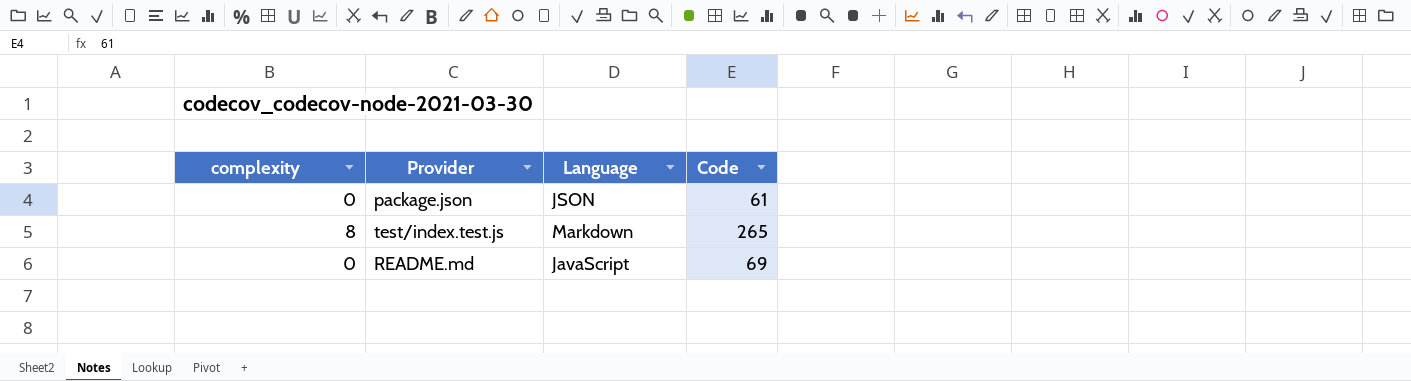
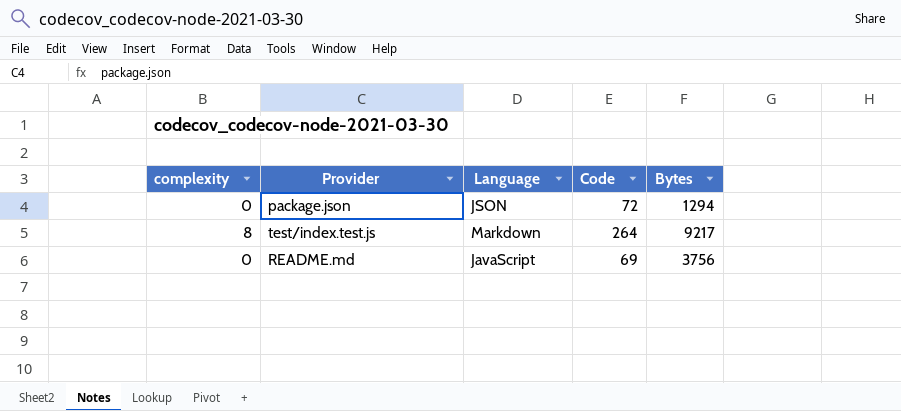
column Bytes | position: none -> 5
package.json | Code: 61 -> 72
test/index.test.js | Code: 265 -> 264

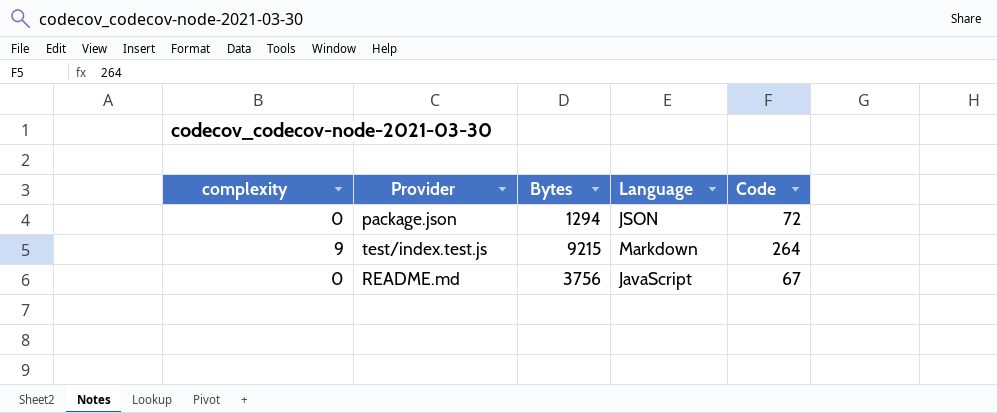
column Bytes | position: 5 -> 3
test/index.test.js | complexity: 8 -> 9
test/index.test.js | Bytes: 9217 -> 9215
README.md | Code: 69 -> 67

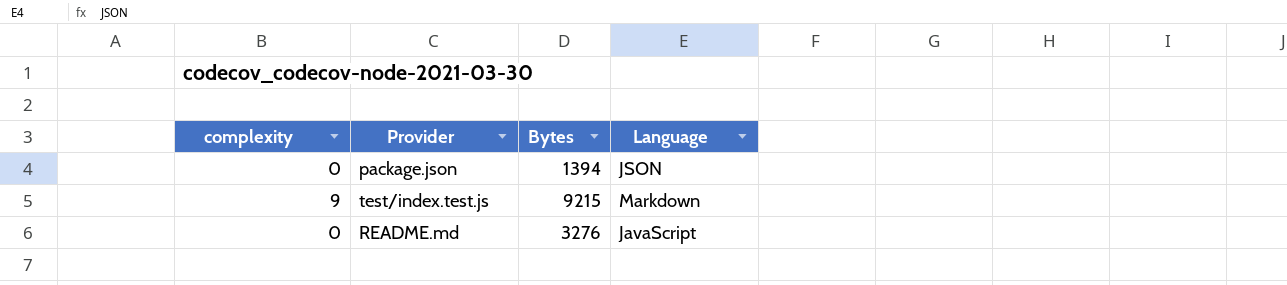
column Code | position: 5 -> none
package.json | Bytes: 1294 -> 1394
README.md | Bytes: 3756 -> 3276

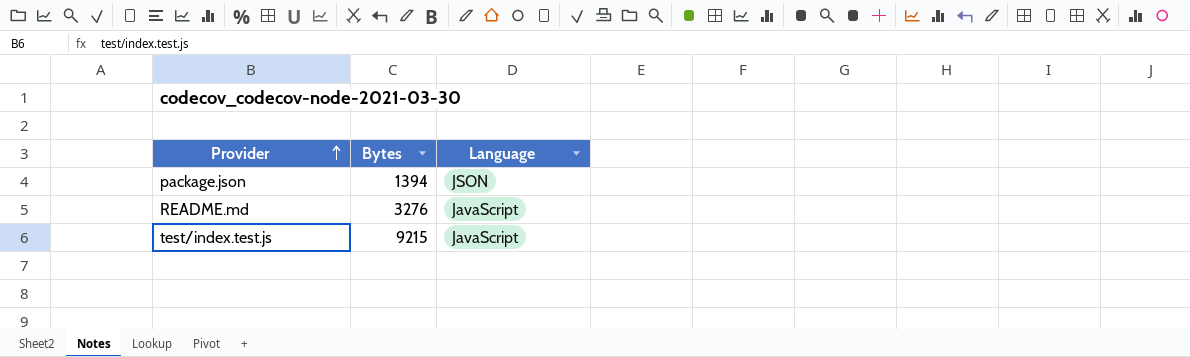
row order: none -> Provider ascending
column complexity | position: 1 -> none
test/index.test.js | Language: Markdown -> JavaScript

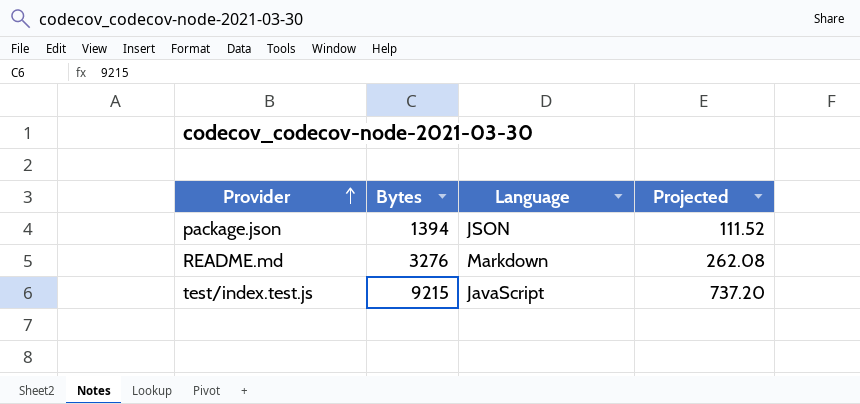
column Projected | formula: none -> [Bytes] * 0.08
README.md | Language: JavaScript -> Markdown

